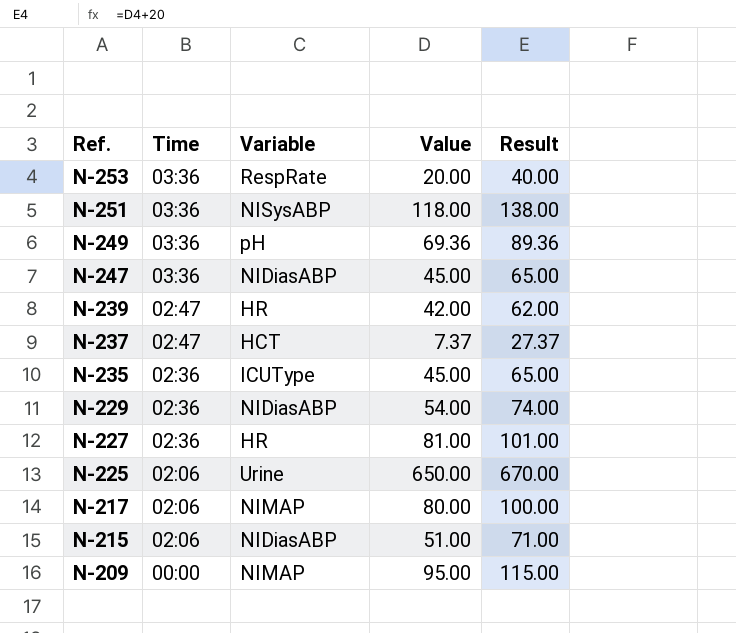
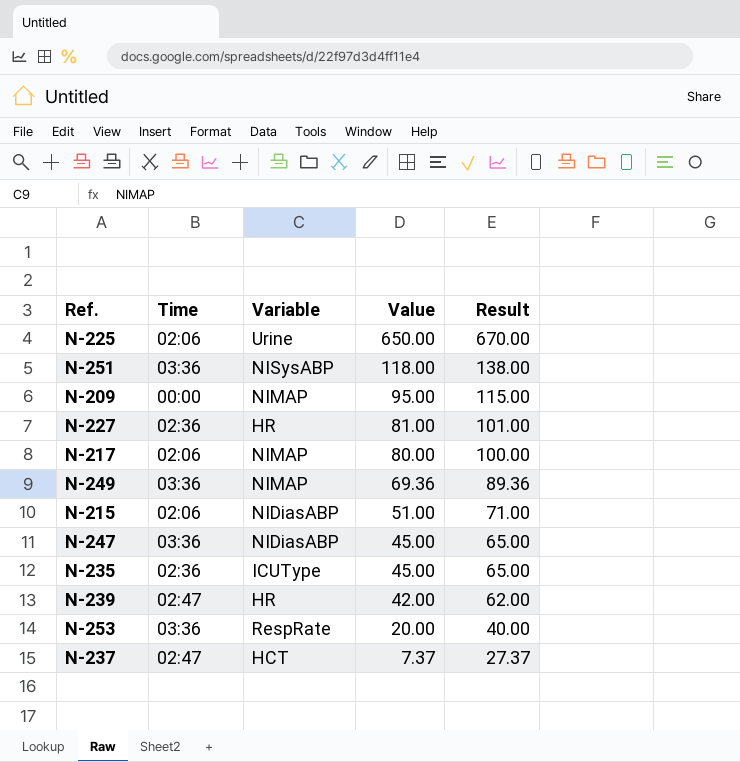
row order: Ref. descending -> Value descending
row N-229: 02:36 | NIDiasABP | 54.00 | 74.00 -> none
N-249 | Variable: pH -> NIMAP

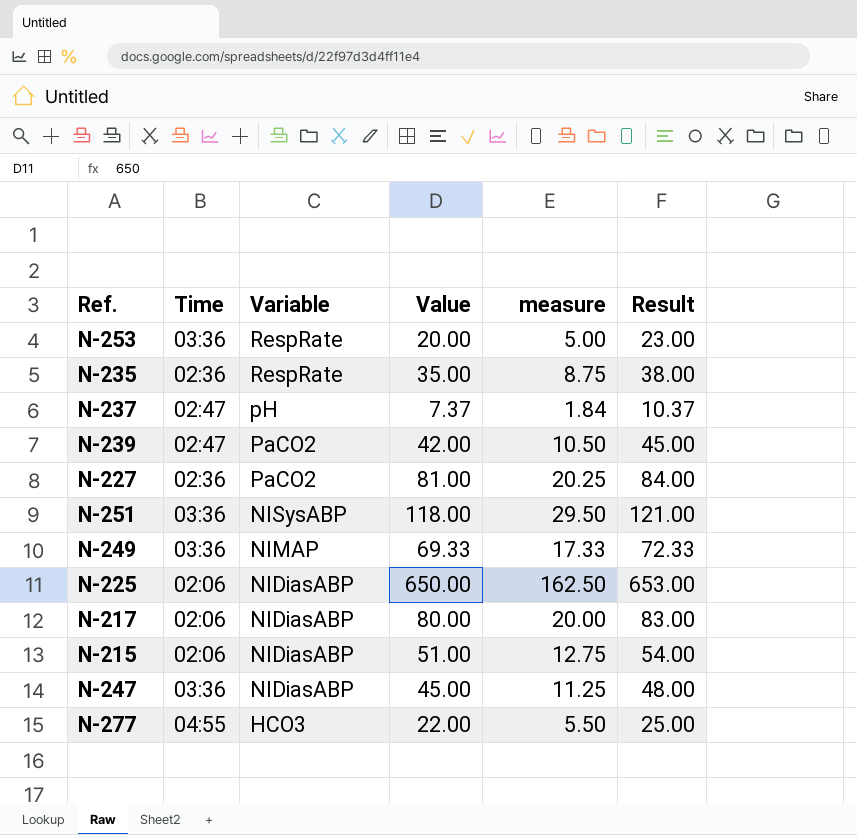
row order: Value descending -> Variable descending
column measure | formula: none -> [Value] * 0.25
column Result | formula: [Value] + 20 -> [Value] + 3
row N-209: 00:00 | NIMAP | 95.00 | 115.00 -> none
N-235 | Variable: ICUType -> RespRate
N-235 | Value: 45.00 -> 35.00
N-237 | Variable: HCT -> pH
N-239 | Variable: HR -> PaCO2
N-227 | Variable: HR -> PaCO2
N-249 | Value: 69.36 -> 69.33
N-225 | Variable: Urine -> NIDiasABP
N-217 | Variable: NIMAP -> NIDiasABP
row N-277: none -> 04:55 | HCO3 | 22.00 | 5.50 | 25.00

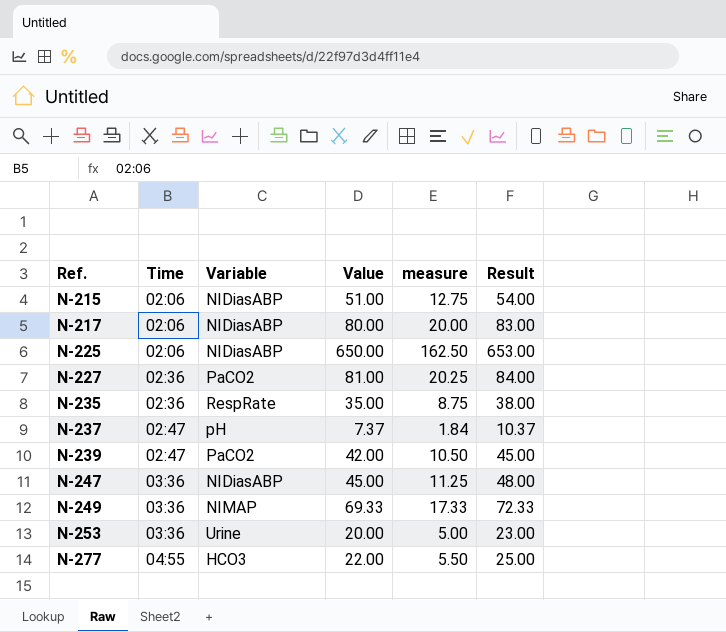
row order: Variable descending -> Ref. ascending
row N-251: 03:36 | NISysABP | 118.00 | 29.50 | 121.00 -> none
N-253 | Variable: RespRate -> Urine

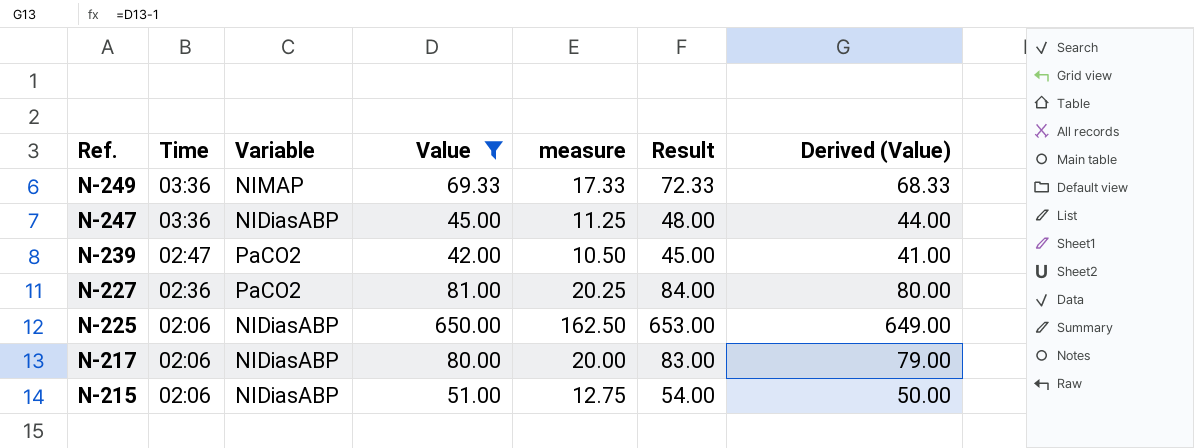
filter: none -> Value >= 42.00
row order: Ref. ascending -> Ref. descending
column Derived (Value) | formula: none -> [Value] - 1

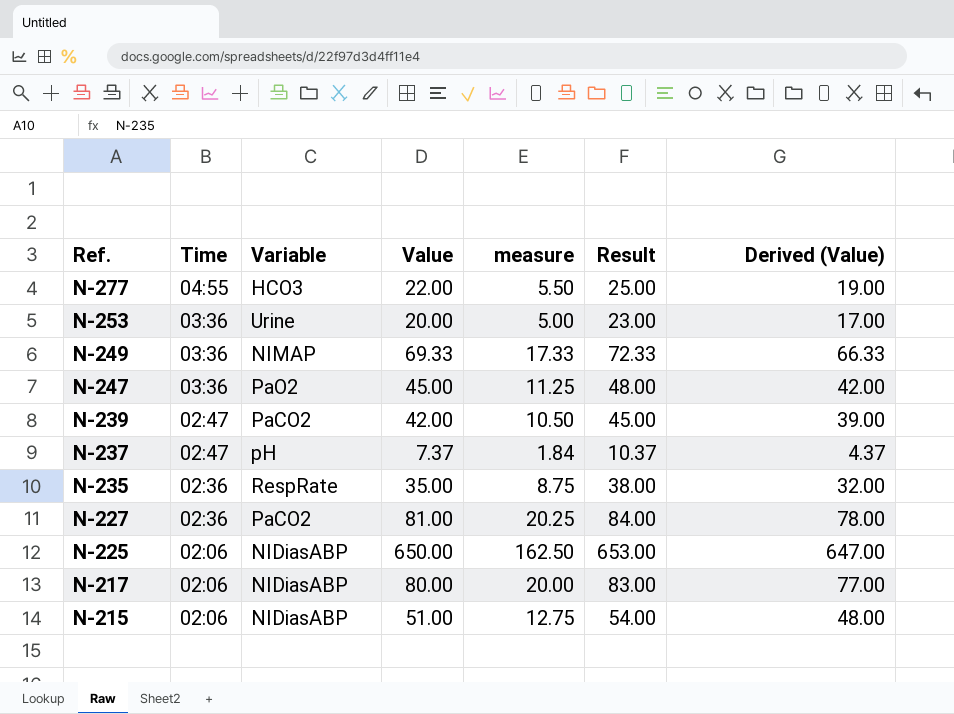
filter: Value >= 42.00 -> none
column Derived (Value) | formula: [Value] - 1 -> [Value] - 3
N-247 | Variable: NIDiasABP -> PaO2

